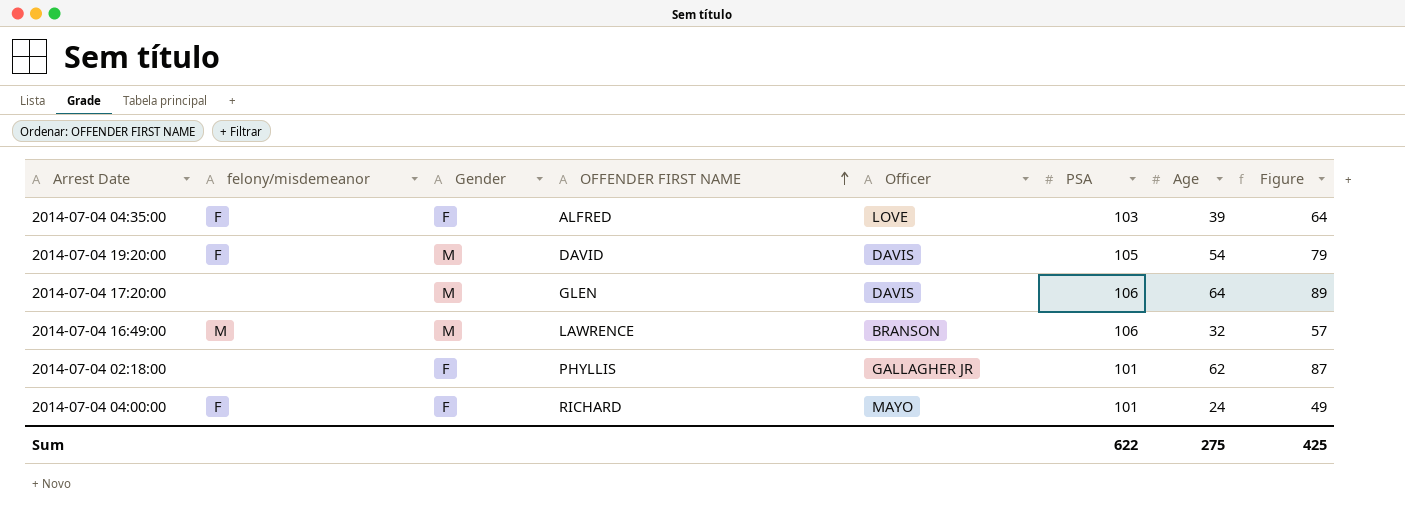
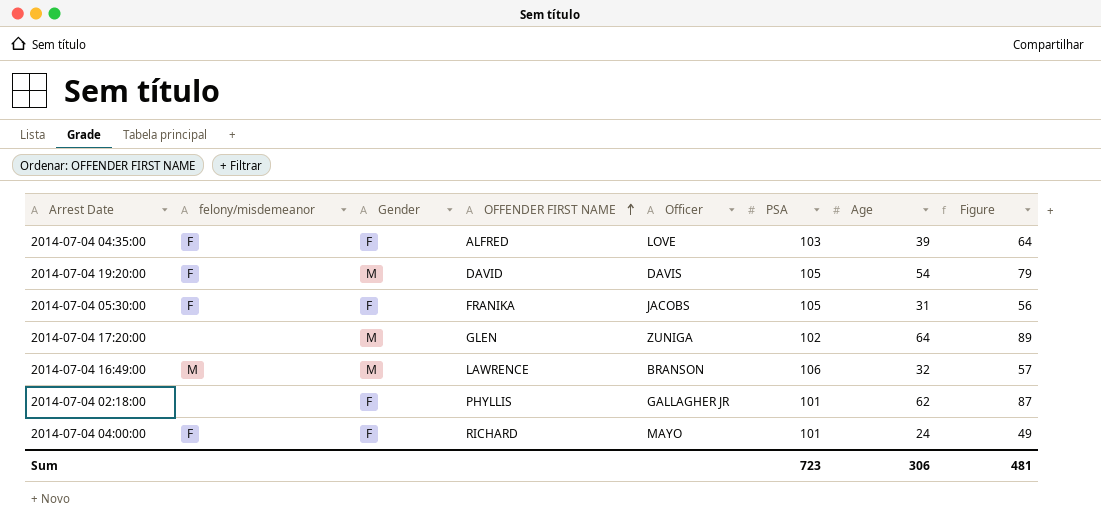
row 2014-07-04 05:30:00: none -> F | F | FRANIKA | JACOBS | 105 | 31 | 56
2014-07-04 17:20:00 | Officer: DAVIS -> ZUNIGA
2014-07-04 17:20:00 | PSA: 106 -> 102
Sum | PSA: 622 -> 723
Sum | Age: 275 -> 306
Sum | Figure: 425 -> 481

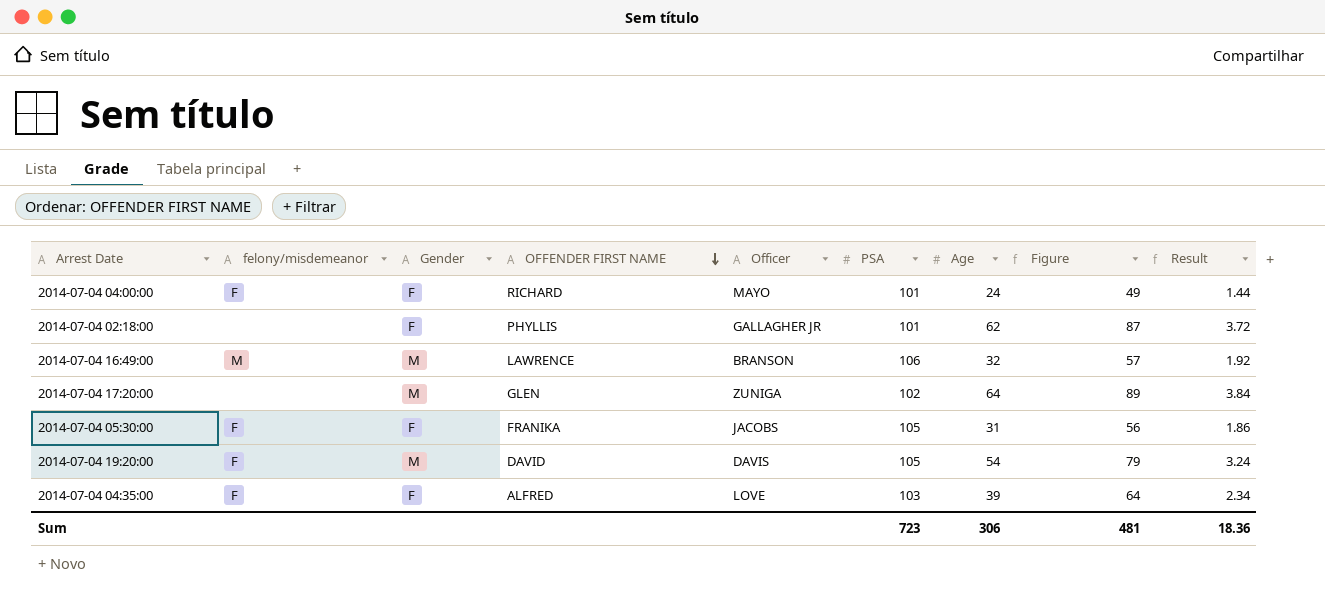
row order: OFFENDER FIRST NAME ascending -> OFFENDER FIRST NAME descending
column Result | formula: none -> [Age] * 0.06

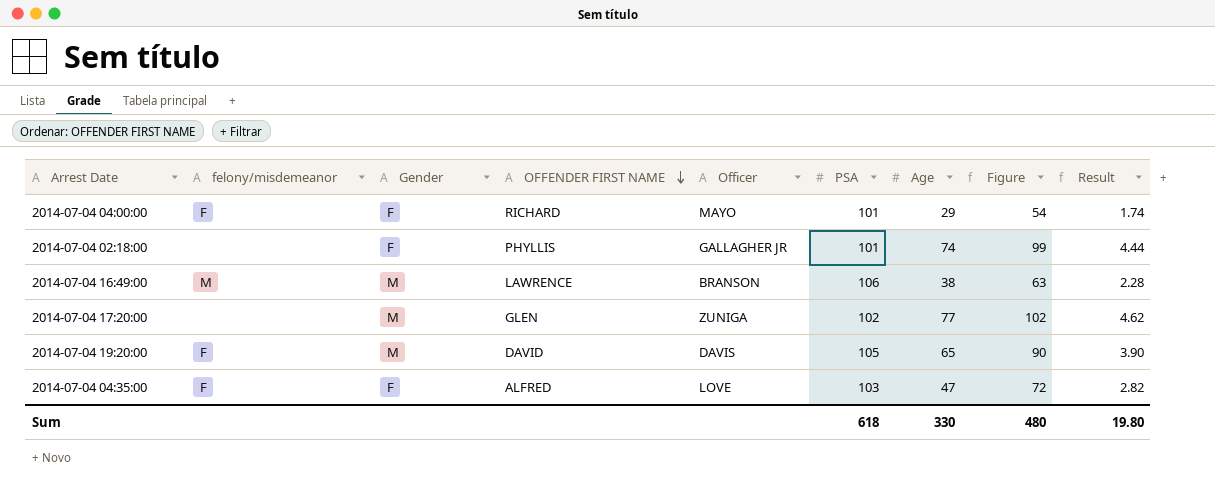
row 2014-07-04 05:30:00: F | F | FRANIKA | JACOBS | 105 | 31 | 56 | 1.86 -> none
2014-07-04 04:00:00 | Age: 24 -> 29
2014-07-04 04:00:00 | Figure: 49 -> 54
2014-07-04 04:00:00 | Result: 1.44 -> 1.74
2014-07-04 02:18:00 | Age: 62 -> 74
2014-07-04 02:18:00 | Figure: 87 -> 99
2014-07-04 02:18:00 | Result: 3.72 -> 4.44
2014-07-04 16:49:00 | Age: 32 -> 38
2014-07-04 16:49:00 | Figure: 57 -> 63
2014-07-04 16:49:00 | Result: 1.92 -> 2.28
2014-07-04 17:20:00 | Age: 64 -> 77
2014-07-04 17:20:00 | Figure: 89 -> 102
2014-07-04 17:20:00 | Result: 3.84 -> 4.62
2014-07-04 19:20:00 | Age: 54 -> 65
2014-07-04 19:20:00 | Figure: 79 -> 90
2014-07-04 19:20:00 | Result: 3.24 -> 3.90
2014-07-04 04:35:00 | Age: 39 -> 47
2014-07-04 04:35:00 | Figure: 64 -> 72
2014-07-04 04:35:00 | Result: 2.34 -> 2.82
Sum | PSA: 723 -> 618
Sum | Age: 306 -> 330
Sum | Figure: 481 -> 480
Sum | Result: 18.36 -> 19.80

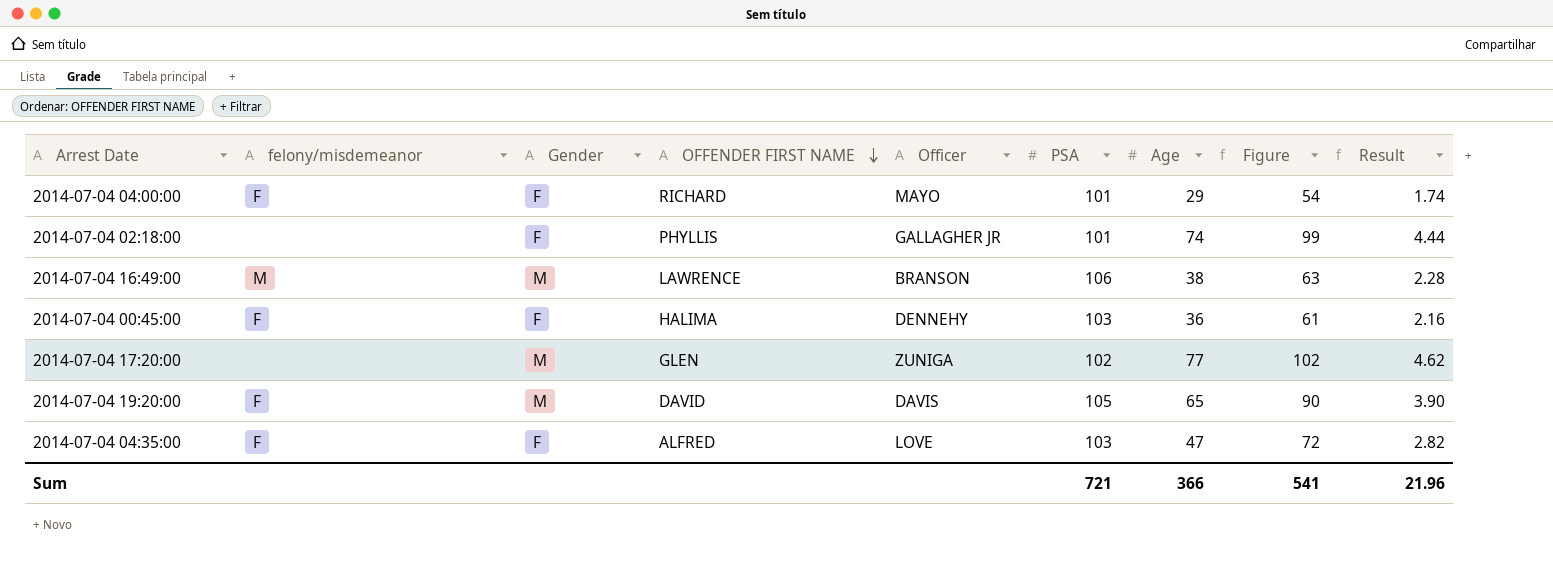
row 2014-07-04 00:45:00: none -> F | F | HALIMA | DENNEHY | 103 | 36 | 61 | 2.16
Sum | PSA: 618 -> 721
Sum | Age: 330 -> 366
Sum | Figure: 480 -> 541
Sum | Result: 19.80 -> 21.96

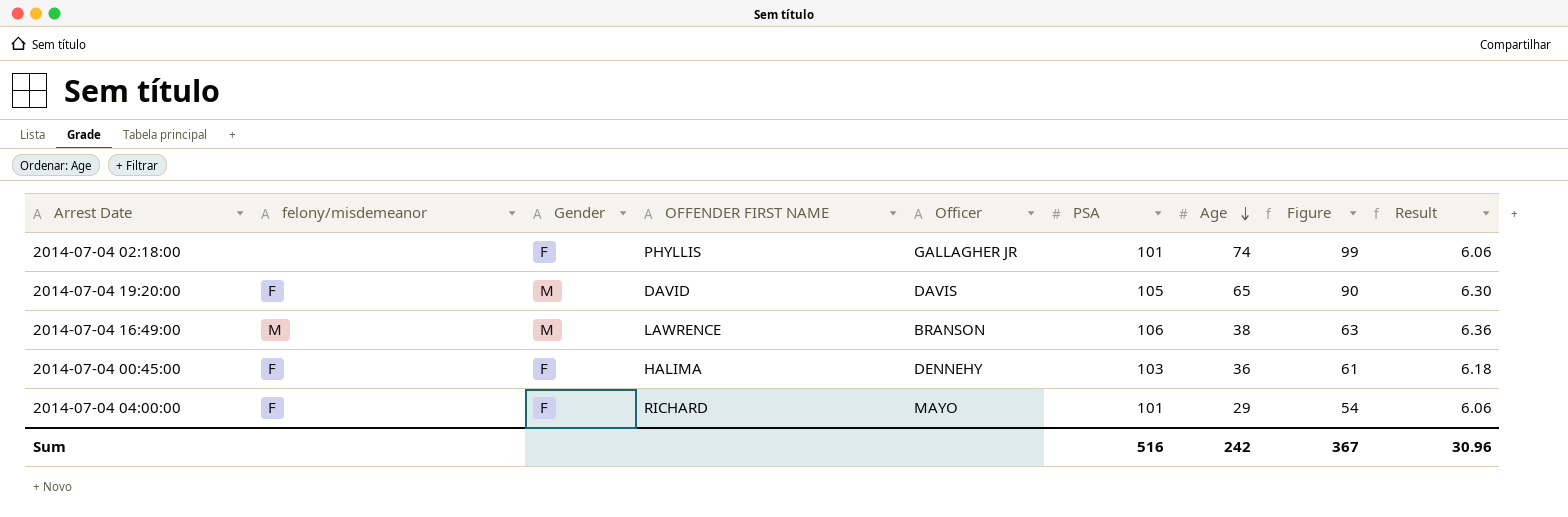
row order: OFFENDER FIRST NAME descending -> Age descending
column Result | formula: [Age] * 0.06 -> [PSA] * 0.06
row 2014-07-04 17:20:00: none | M | GLEN | ZUNIGA | 102 | 77 | 102 | 4.62 -> none
row 2014-07-04 04:35:00: F | F | ALFRED | LOVE | 103 | 47 | 72 | 2.82 -> none
Sum | PSA: 721 -> 516
Sum | Age: 366 -> 242
Sum | Figure: 541 -> 367
Sum | Result: 21.96 -> 30.96

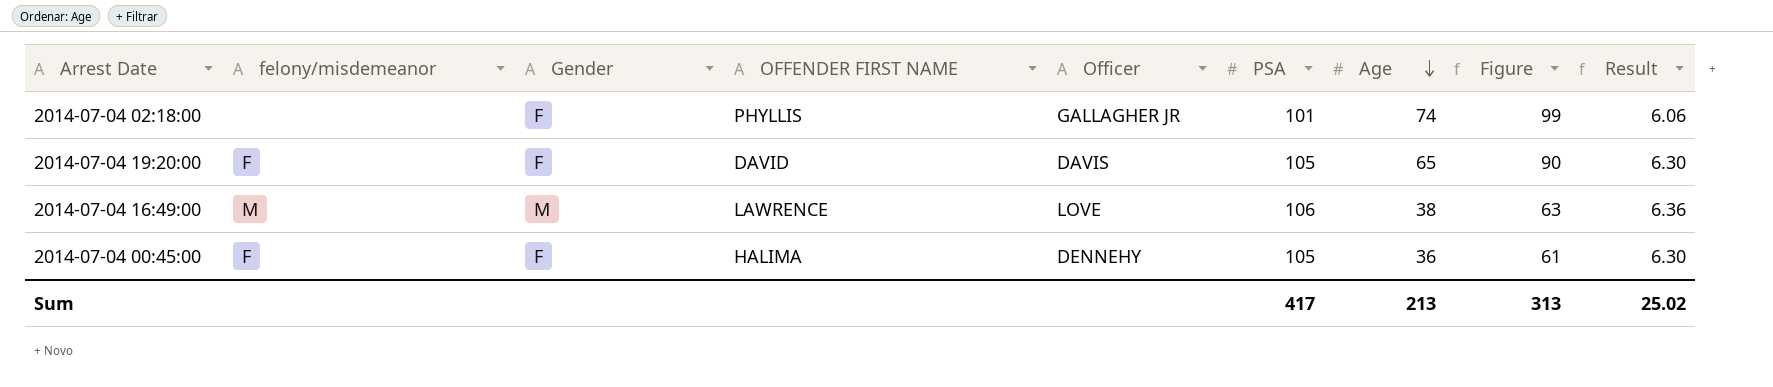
row 2014-07-04 04:00:00: F | F | RICHARD | MAYO | 101 | 29 | 54 | 6.06 -> none
2014-07-04 19:20:00 | Gender: M -> F
2014-07-04 16:49:00 | Officer: BRANSON -> LOVE
2014-07-04 00:45:00 | PSA: 103 -> 105
2014-07-04 00:45:00 | Result: 6.18 -> 6.30
Sum | PSA: 516 -> 417
Sum | Age: 242 -> 213
Sum | Figure: 367 -> 313
Sum | Result: 30.96 -> 25.02

